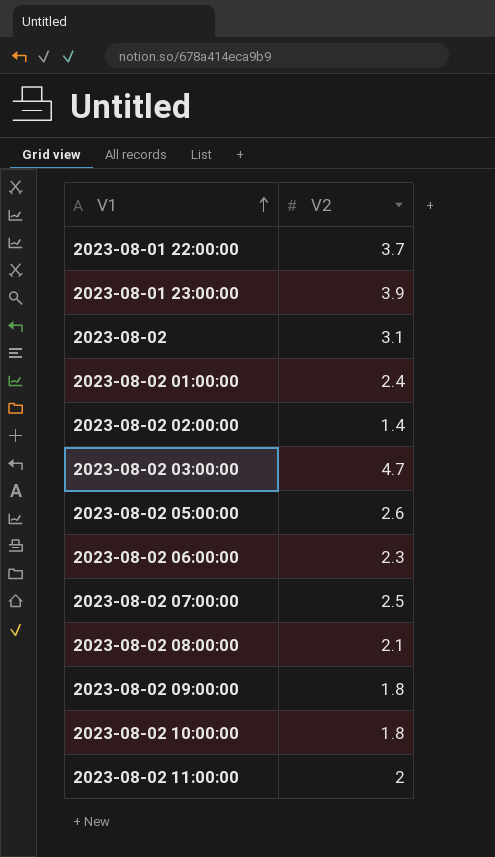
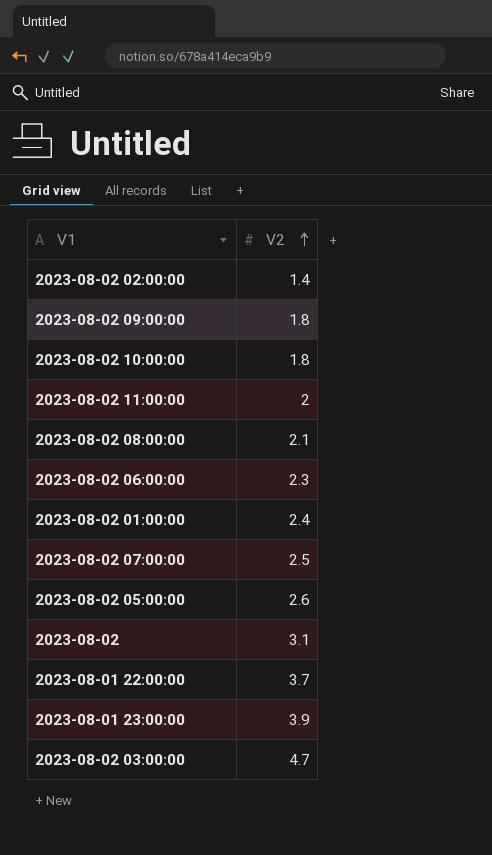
row order: V1 ascending -> V2 ascending

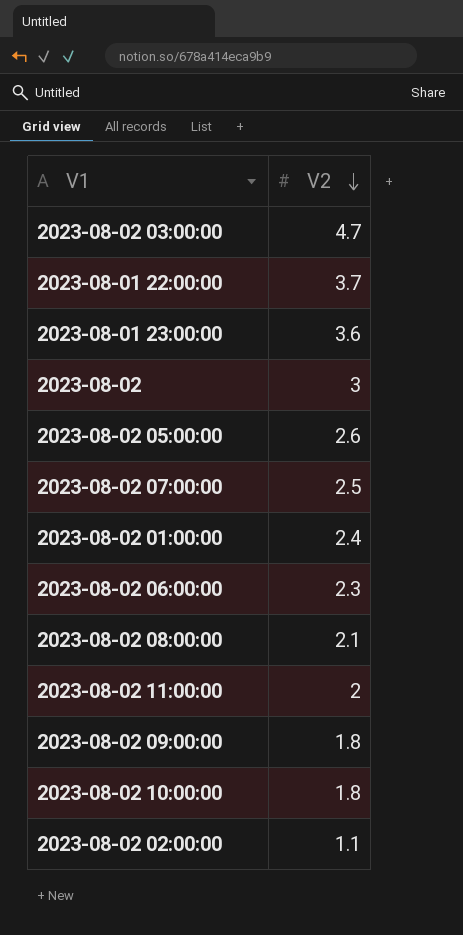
row order: V2 ascending -> V2 descending
2023-08-01 23:00:00 | V2: 3.9 -> 3.6
2023-08-02 | V2: 3.1 -> 3
2023-08-02 02:00:00 | V2: 1.4 -> 1.1

